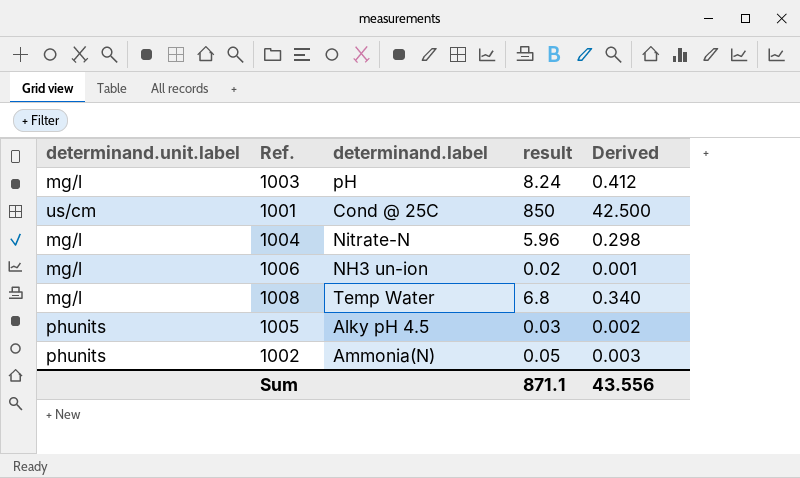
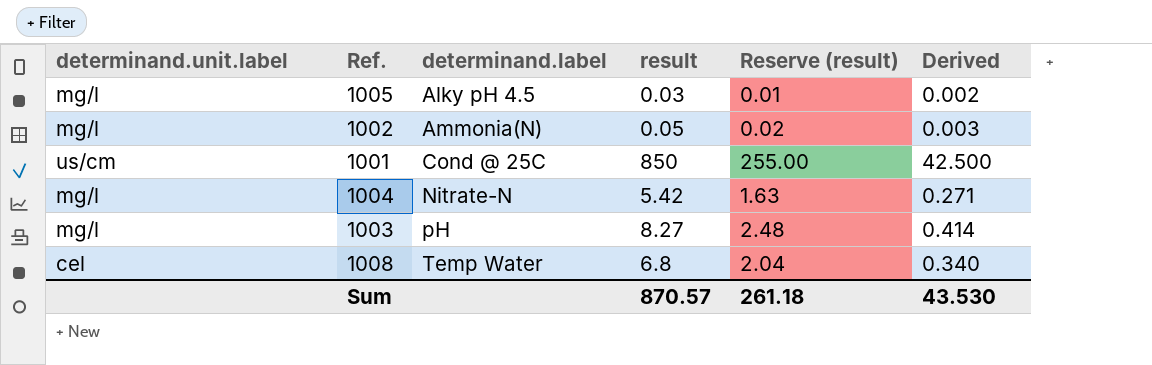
row order: none -> determinand.label ascending
column Reserve (result) | formula: none -> [result] * 0.3
row 1006: mg/l | NH3 un-ion | 0.02 | 0.001 -> none
1005 | determinand.unit.label: phunits -> mg/l
1002 | determinand.unit.label: phunits -> mg/l
1004 | result: 5.96 -> 5.42
1004 | Derived: 0.298 -> 0.271
1003 | result: 8.24 -> 8.27
1003 | Derived: 0.412 -> 0.414
1008 | determinand.unit.label: mg/l -> cel
Sum | result: 871.1 -> 870.57
Sum | Derived: 43.556 -> 43.530

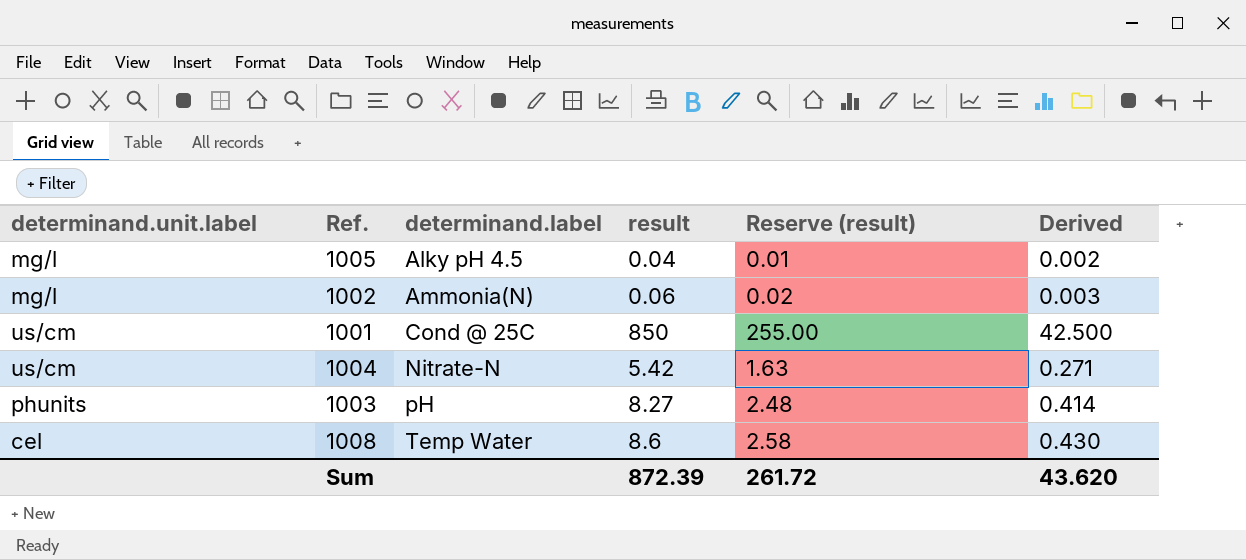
1005 | result: 0.03 -> 0.04
1002 | result: 0.05 -> 0.06
1004 | determinand.unit.label: mg/l -> us/cm
1003 | determinand.unit.label: mg/l -> phunits
1008 | result: 6.8 -> 8.6
1008 | Reserve (result): 2.04 -> 2.58
1008 | Derived: 0.340 -> 0.430
Sum | result: 870.57 -> 872.39
Sum | Reserve (result): 261.18 -> 261.72
Sum | Derived: 43.530 -> 43.620

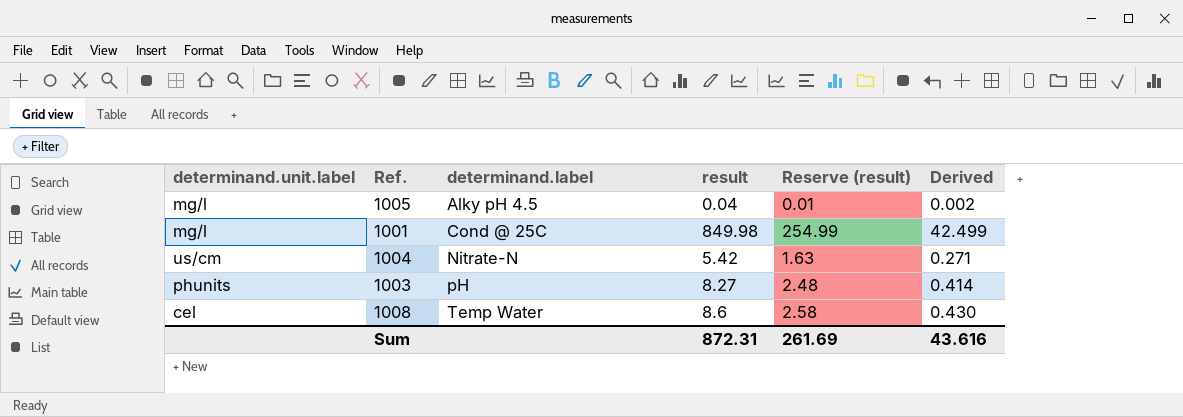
row 1002: mg/l | Ammonia(N) | 0.06 | 0.02 | 0.003 -> none
1001 | determinand.unit.label: us/cm -> mg/l
1001 | result: 850 -> 849.98
1001 | Reserve (result): 255.00 -> 254.99
1001 | Derived: 42.500 -> 42.499
Sum | result: 872.39 -> 872.31
Sum | Reserve (result): 261.72 -> 261.69
Sum | Derived: 43.620 -> 43.616

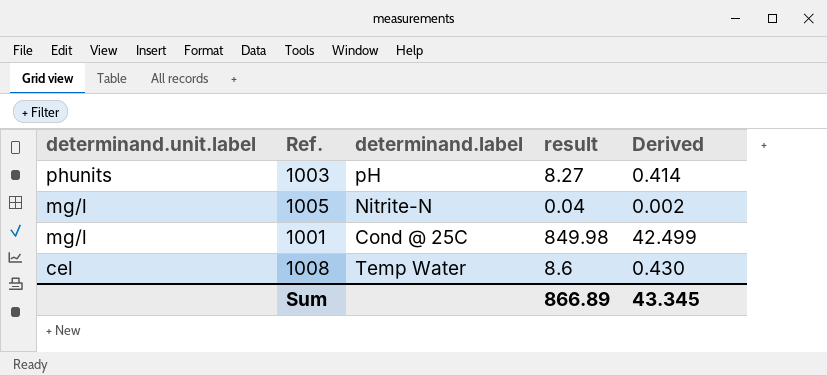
row order: determinand.label ascending -> determinand.unit.label descending
column Reserve (result) | formula: [result] * 0.3 -> none
row 1004: us/cm | Nitrate-N | 5.42 | 1.63 | 0.271 -> none
1005 | determinand.label: Alky pH 4.5 -> Nitrite-N
Sum | result: 872.31 -> 866.89
Sum | Derived: 43.616 -> 43.345

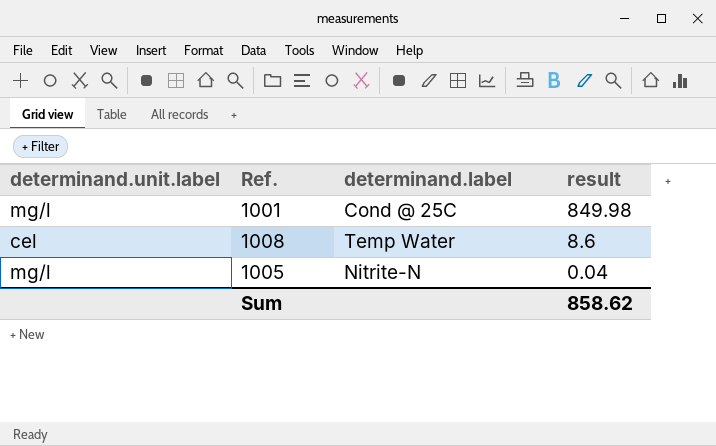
row order: determinand.unit.label descending -> result descending
column Derived | formula: [result] * 0.05 -> none
row 1003: phunits | pH | 8.27 | 0.414 -> none
Sum | result: 866.89 -> 858.62

